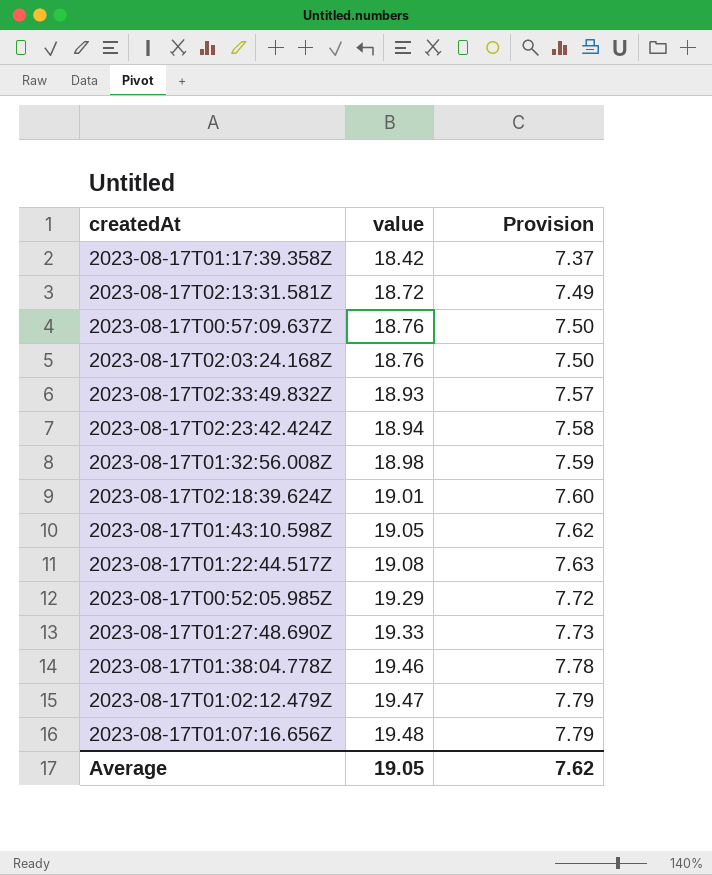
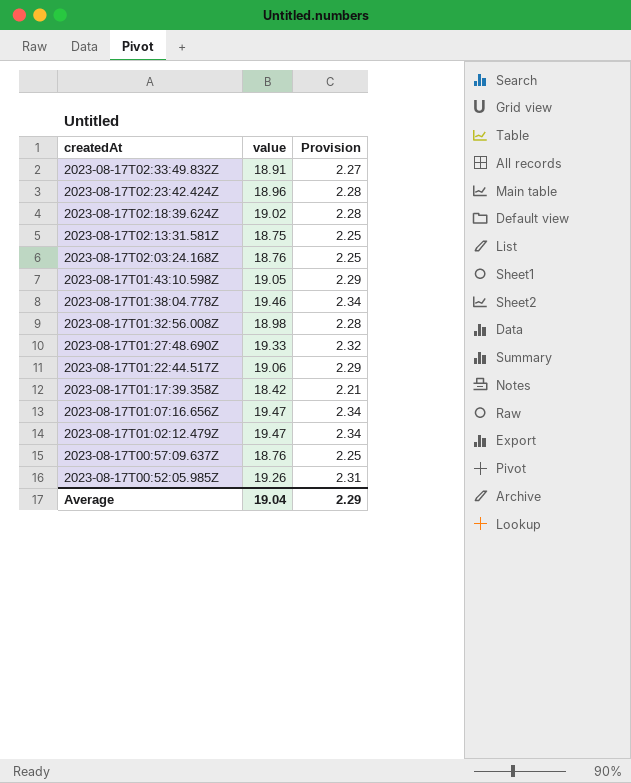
row order: value ascending -> createdAt descending
column Provision | formula: [value] * 0.4 -> [value] * 0.12
2023-08-17T02:33:49.832Z | value: 18.93 -> 18.91
2023-08-17T02:23:42.424Z | value: 18.94 -> 18.96
2023-08-17T02:18:39.624Z | value: 19.01 -> 19.02
2023-08-17T02:13:31.581Z | value: 18.72 -> 18.75
2023-08-17T01:22:44.517Z | value: 19.08 -> 19.06
2023-08-17T01:07:16.656Z | value: 19.48 -> 19.47
2023-08-17T00:52:05.985Z | value: 19.29 -> 19.26
Average | value: 19.05 -> 19.04
Average | Provision: 7.62 -> 2.29

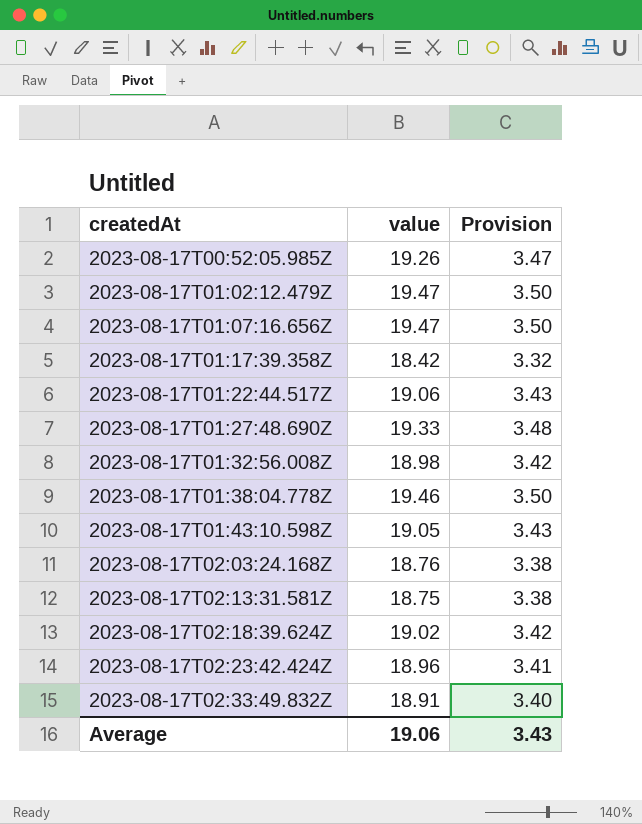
row order: createdAt descending -> createdAt ascending
column Provision | formula: [value] * 0.12 -> [value] * 0.18
row 2023-08-17T00:57:09.637Z: 18.76 | 2.25 -> none
Average | value: 19.04 -> 19.06
Average | Provision: 2.29 -> 3.43

